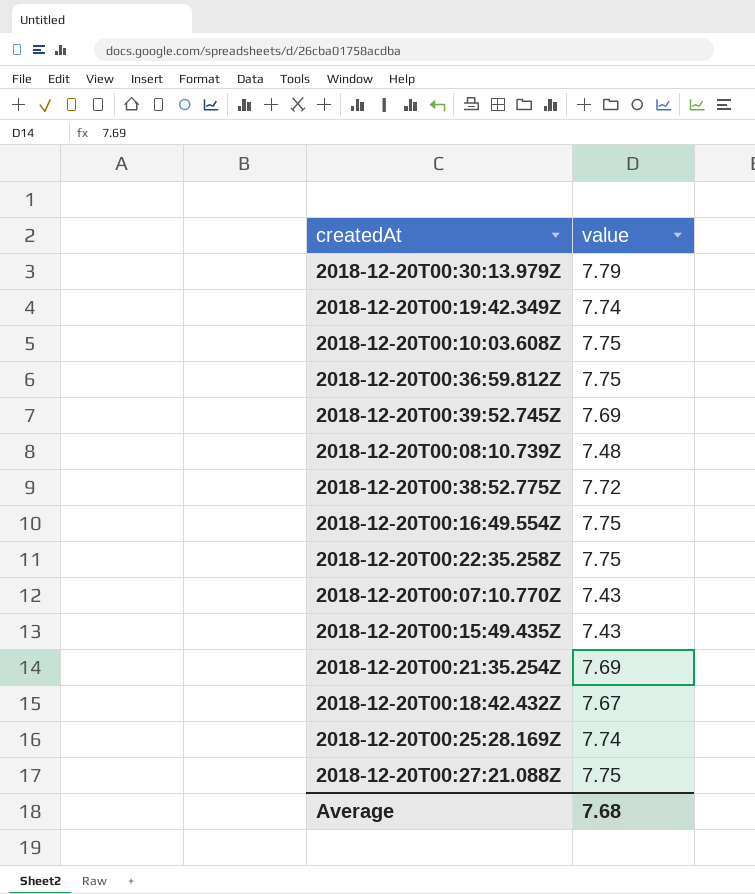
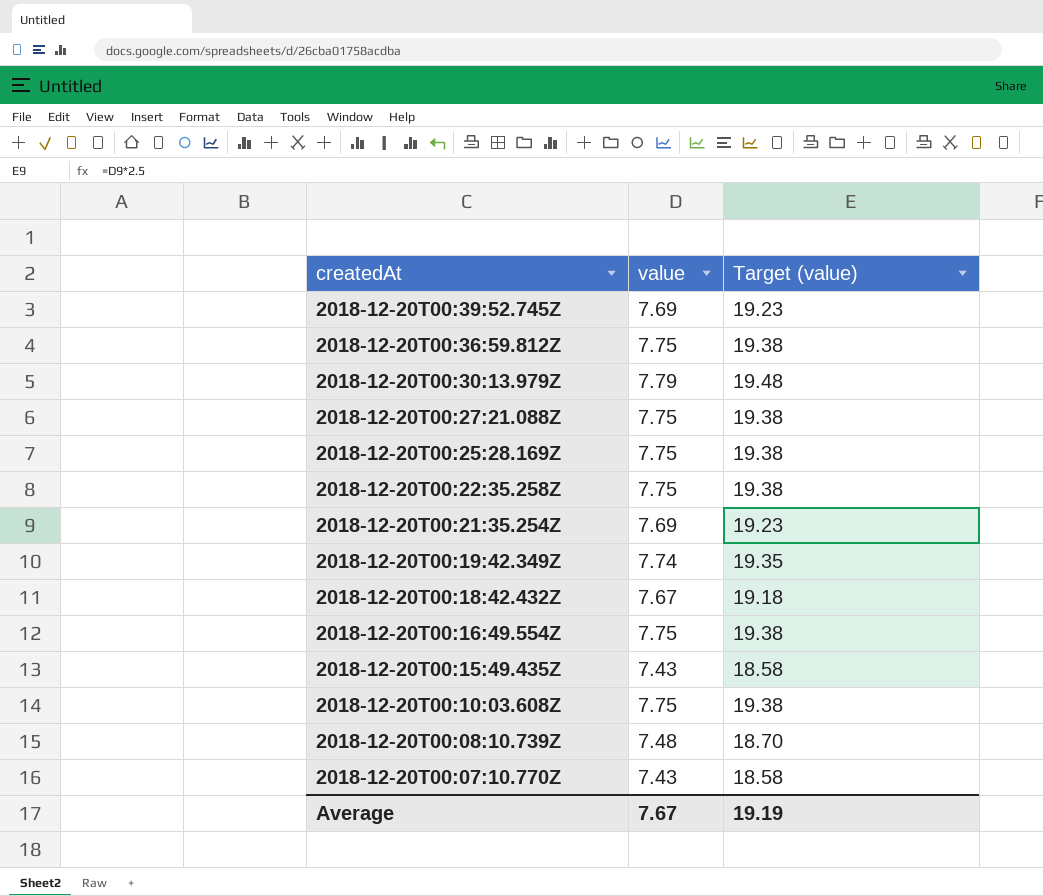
row order: none -> createdAt descending
column Target (value) | formula: none -> [value] * 2.5
row 2018-12-20T00:38:52.775Z: 7.72 -> none
2018-12-20T00:25:28.169Z | value: 7.74 -> 7.75
Average | value: 7.68 -> 7.67

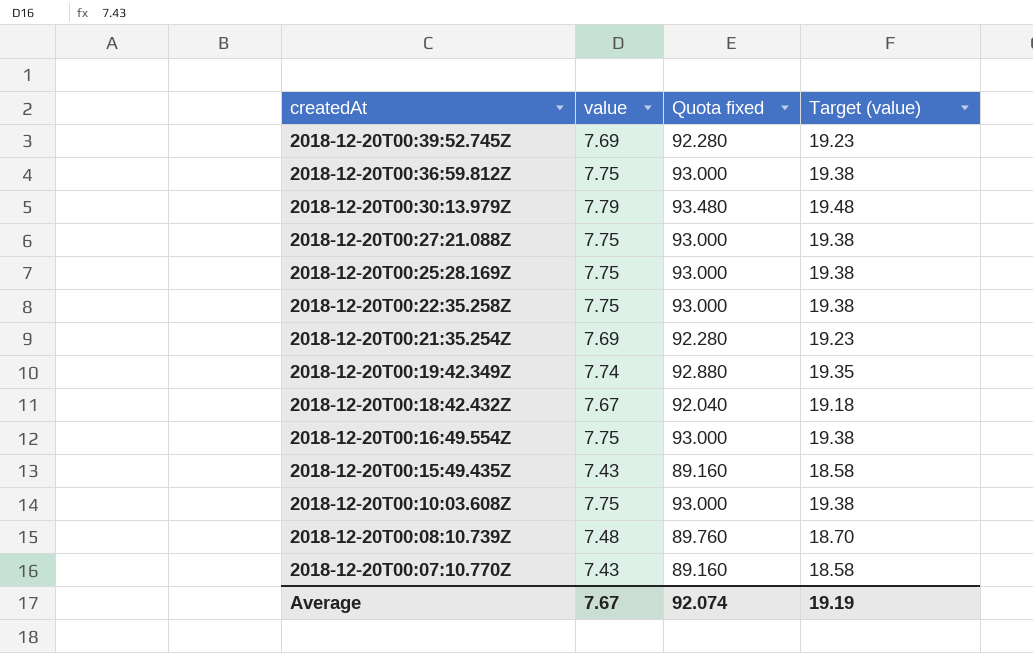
column Quota fixed | formula: none -> [value] * 12

